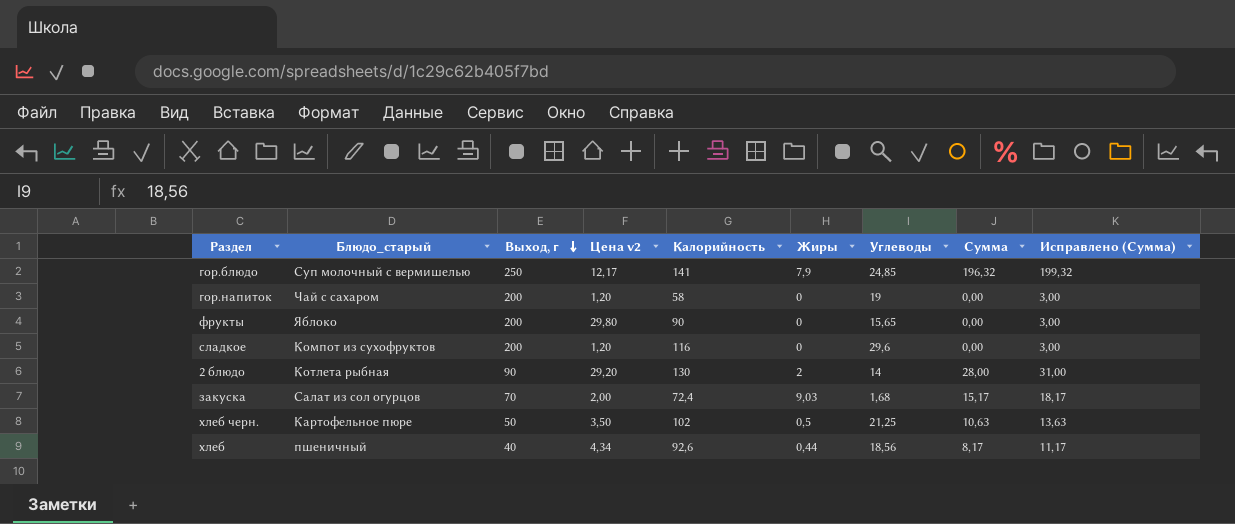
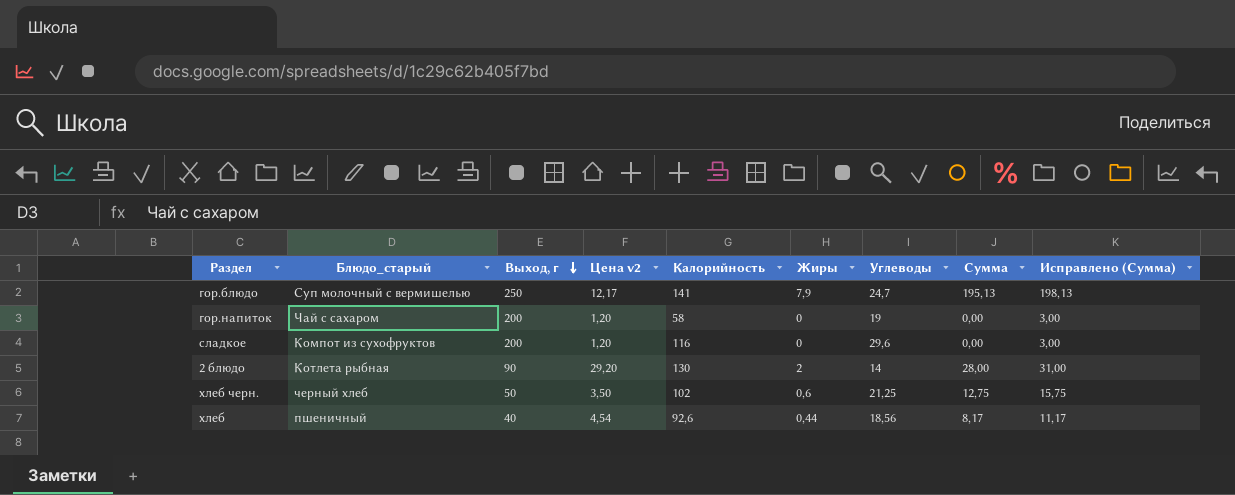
row фрукты: Яблоко | 200 | 29,80 | 90 | 0 | 15,65 | 0,00 | 3,00 -> none
row закуска: Салат из сол огурцов | 70 | 2,00 | 72,4 | 9,03 | 1,68 | 15,17 | 18,17 -> none
гор.блюдо | Углеводы: 24,85 -> 24,7
гор.блюдо | Сумма: 196,32 -> 195,13
гор.блюдо | Исправлено (Сумма): 199,32 -> 198,13
хлеб черн. | Блюдо_старый: Картофельное пюре -> черный хлеб
хлеб черн. | Жиры: 0,5 -> 0,6
хлеб черн. | Сумма: 10,63 -> 12,75
хлеб черн. | Исправлено (Сумма): 13,63 -> 15,75
хлеб | Цена v2: 4,34 -> 4,54

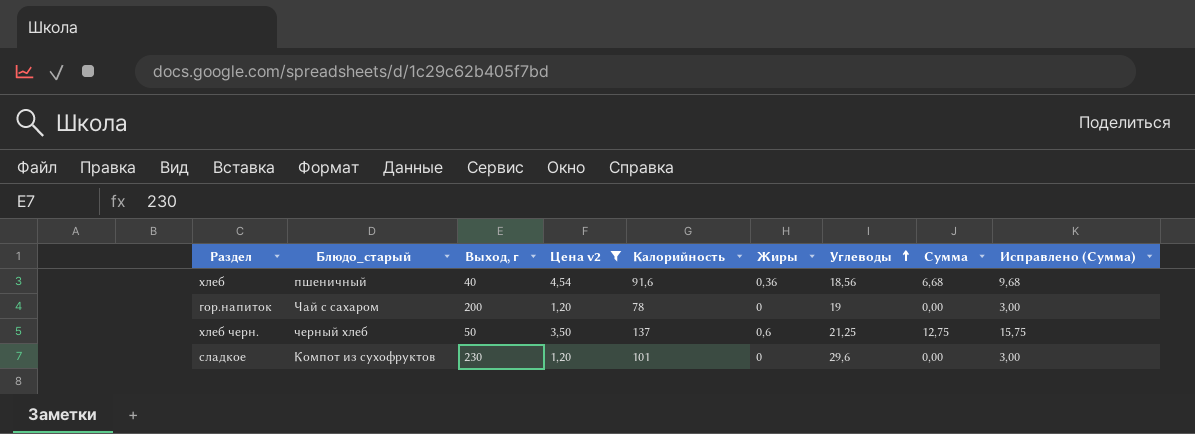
filter: none -> Цена v2 <= 4,54
row order: Выход, г descending -> Углеводы ascending
хлеб | Калорийность: 92,6 -> 91,6
хлеб | Жиры: 0,44 -> 0,36
хлеб | Сумма: 8,17 -> 6,68
хлеб | Исправлено (Сумма): 11,17 -> 9,68
гор.напиток | Калорийность: 58 -> 78
хлеб черн. | Калорийность: 102 -> 137
сладкое | Выход, г: 200 -> 230
сладкое | Калорийность: 116 -> 101

